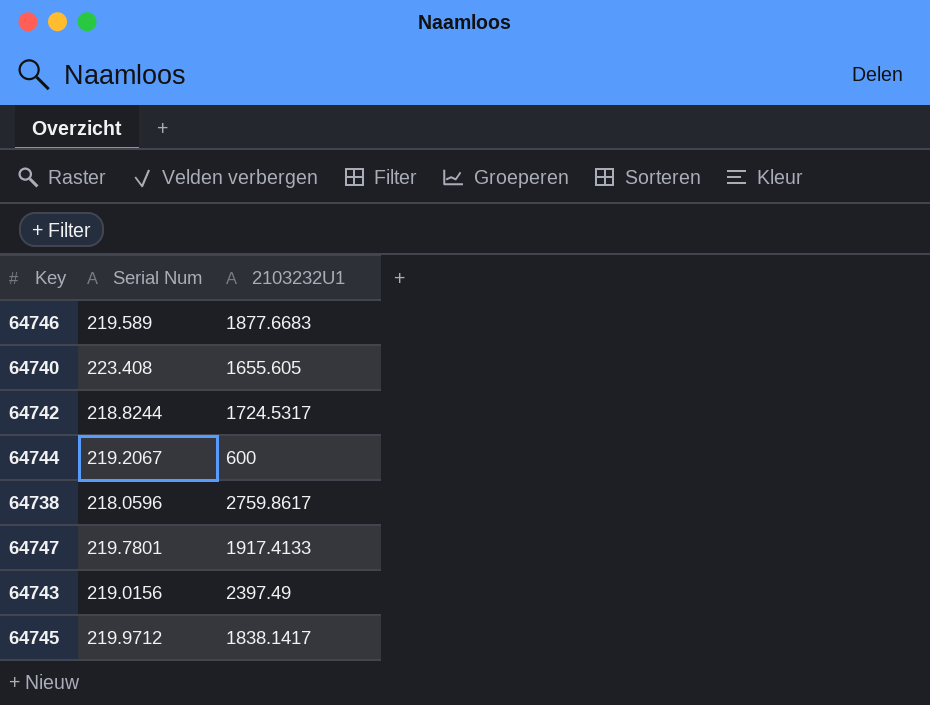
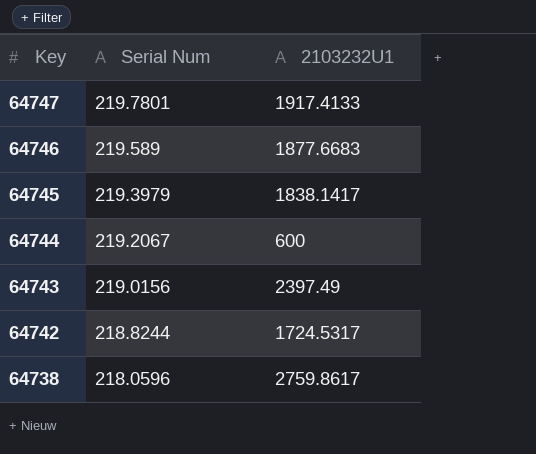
row order: none -> Key descending
row 64740: 223.408 | 1655.605 -> none
64745 | Serial Num: 219.9712 -> 219.3979

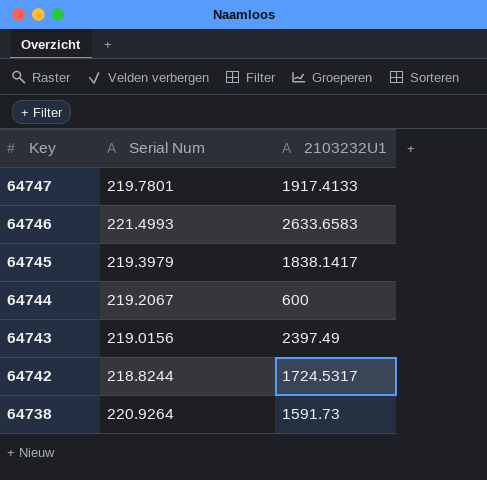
64746 | Serial Num: 219.589 -> 221.4993
64746 | 2103232U1: 1877.6683 -> 2633.6583
64738 | Serial Num: 218.0596 -> 220.9264
64738 | 2103232U1: 2759.8617 -> 1591.73

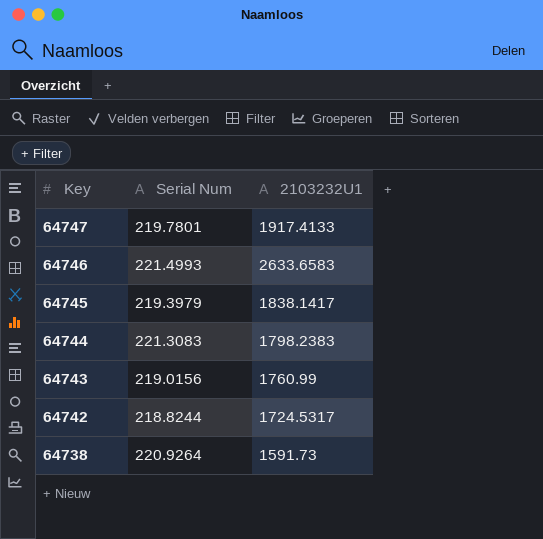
64744 | Serial Num: 219.2067 -> 221.3083
64744 | 2103232U1: 600 -> 1798.2383
64743 | 2103232U1: 2397.49 -> 1760.99

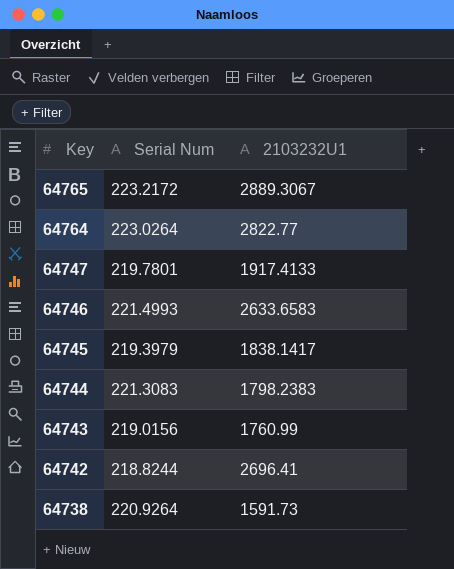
row 64765: none -> 223.2172 | 2889.3067
row 64764: none -> 223.0264 | 2822.77
64742 | 2103232U1: 1724.5317 -> 2696.41

